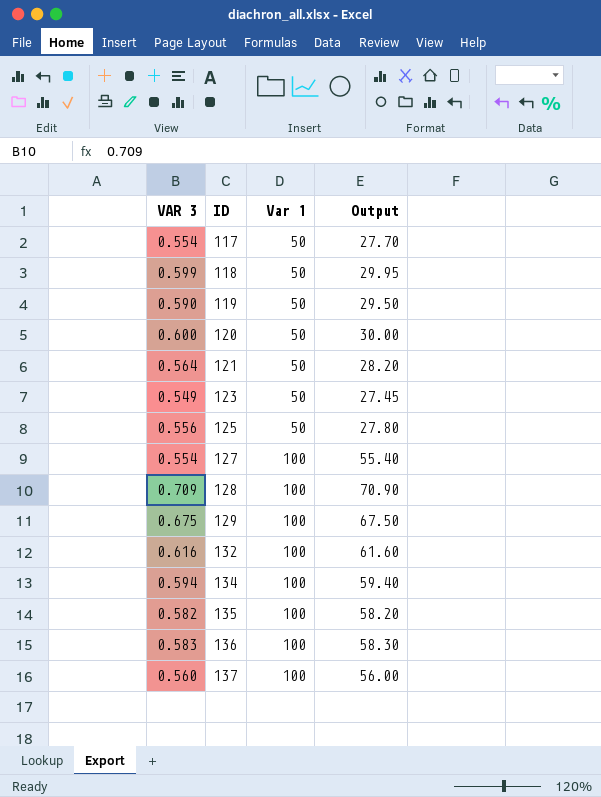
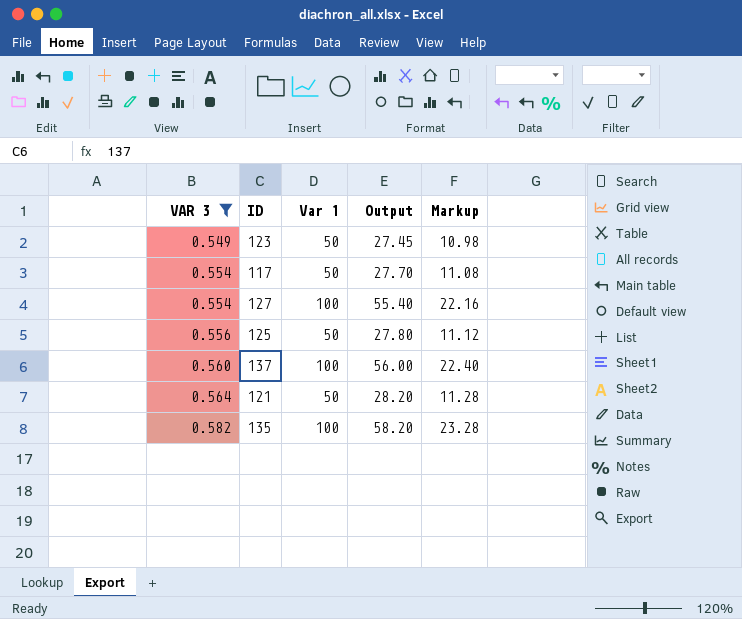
filter: none -> VAR 3 <= 0.582
row order: ID ascending -> VAR 3 ascending
column Markup | formula: none -> [Output] * 0.4

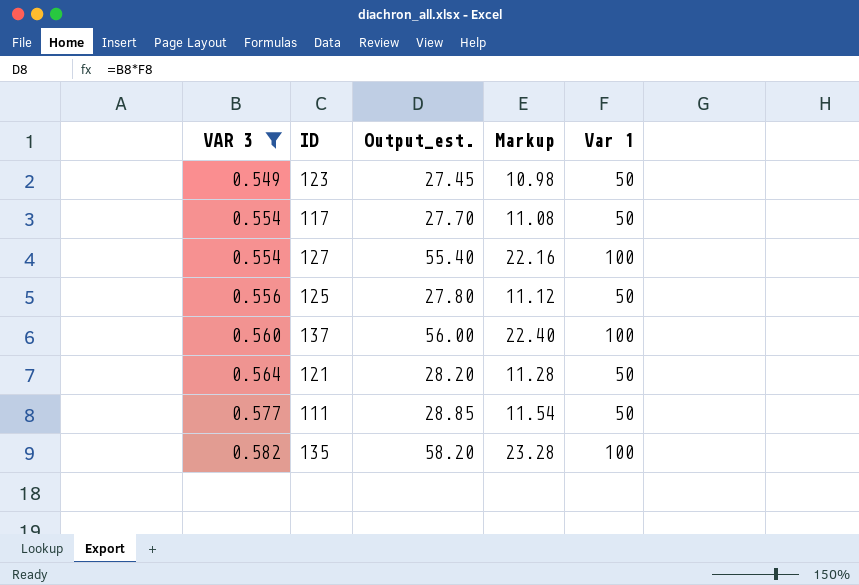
column name: Output -> Output_est.
column Var 1 | position: 3 -> 5
row 111: none -> 0.577 | 28.85 | 11.54 | 50

